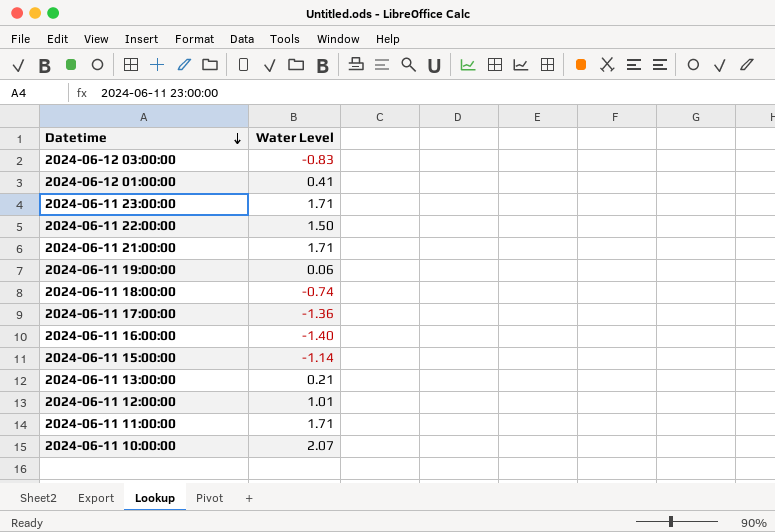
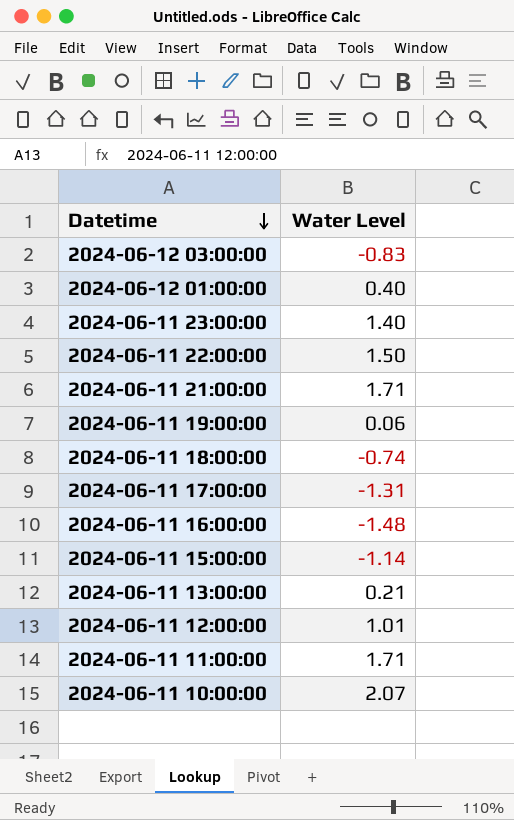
2024-06-12 01:00:00 | Water Level: 0.41 -> 0.40
2024-06-11 23:00:00 | Water Level: 1.71 -> 1.40
2024-06-11 17:00:00 | Water Level: -1.36 -> -1.31
2024-06-11 16:00:00 | Water Level: -1.40 -> -1.48

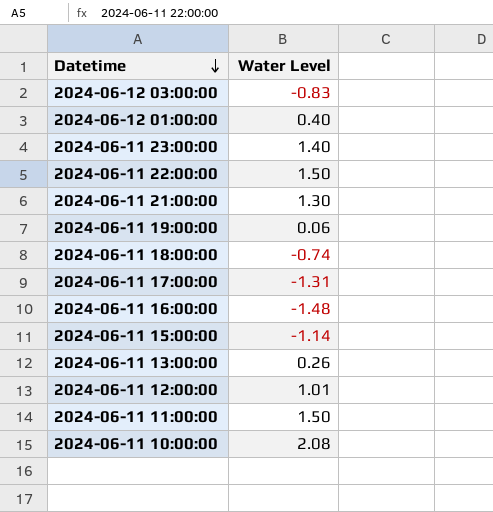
2024-06-11 21:00:00 | Water Level: 1.71 -> 1.30
2024-06-11 13:00:00 | Water Level: 0.21 -> 0.26
2024-06-11 11:00:00 | Water Level: 1.71 -> 1.50
2024-06-11 10:00:00 | Water Level: 2.07 -> 2.08

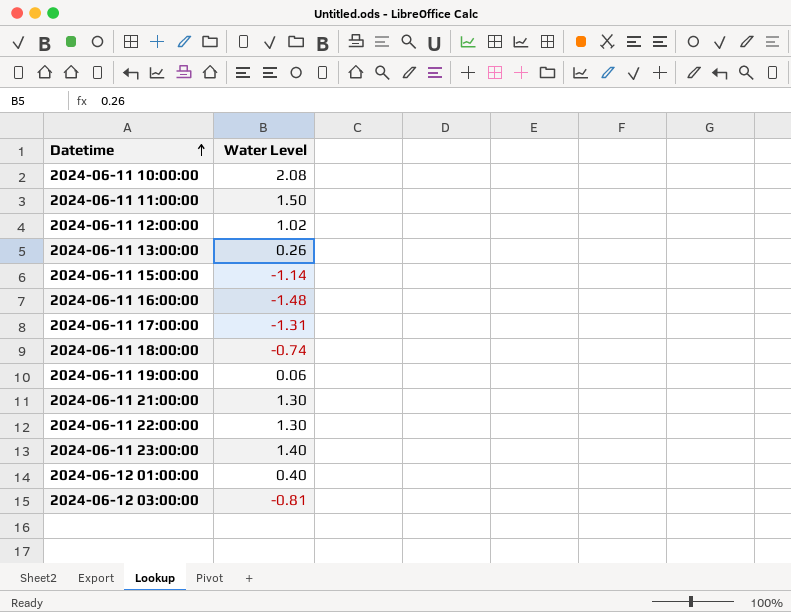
row order: Datetime descending -> Datetime ascending
2024-06-11 12:00:00 | Water Level: 1.01 -> 1.02
2024-06-11 22:00:00 | Water Level: 1.50 -> 1.30
2024-06-12 03:00:00 | Water Level: -0.83 -> -0.81

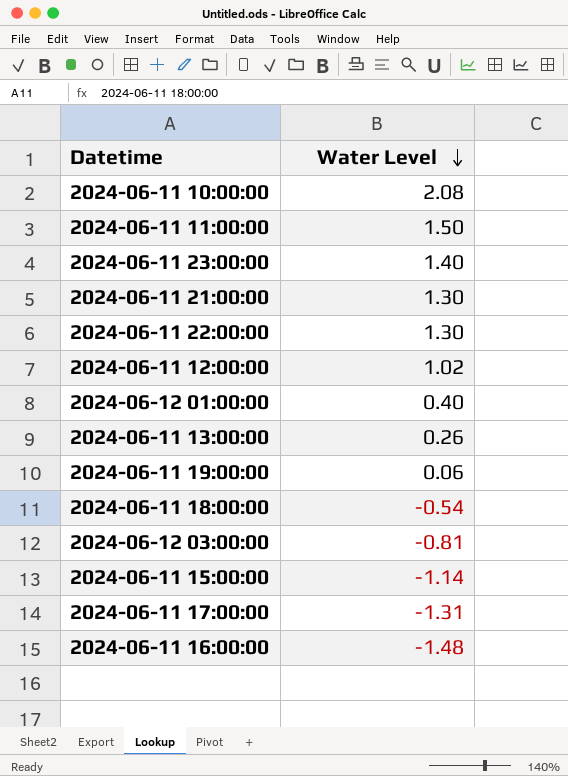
row order: Datetime ascending -> Water Level descending
2024-06-11 18:00:00 | Water Level: -0.74 -> -0.54

